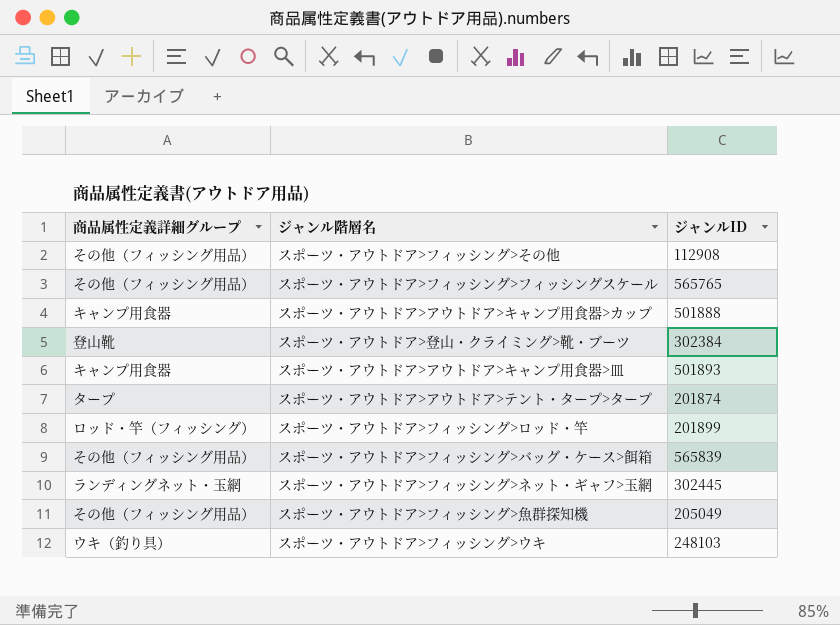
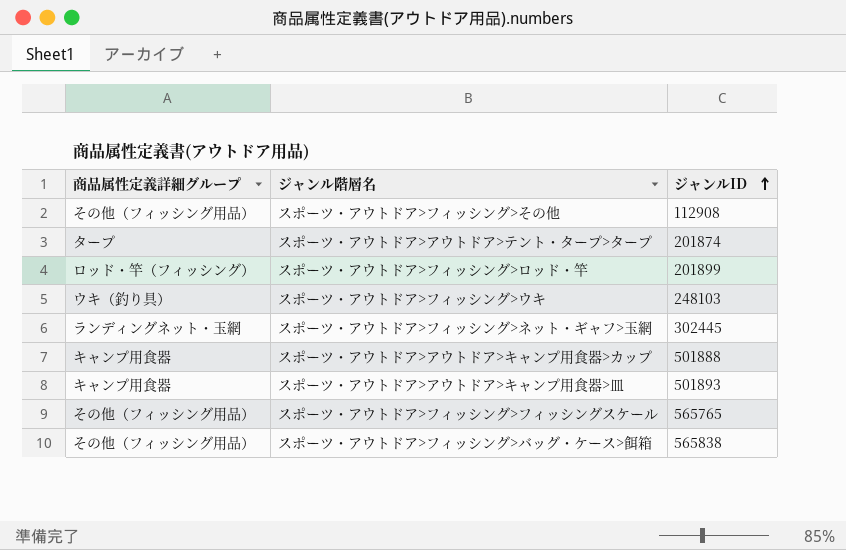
row order: none -> ジャンルID ascending
row スポーツ・アウトドア>登山・クライミング>靴・ブーツ: 登山靴 | 302384 -> none
row スポーツ・アウトドア>フィッシング>魚群探知機: その他（フィッシング用品） | 205049 -> none
スポーツ・アウトドア>フィッシング>バッグ・ケース>餌箱 | ジャンルID: 565839 -> 565838

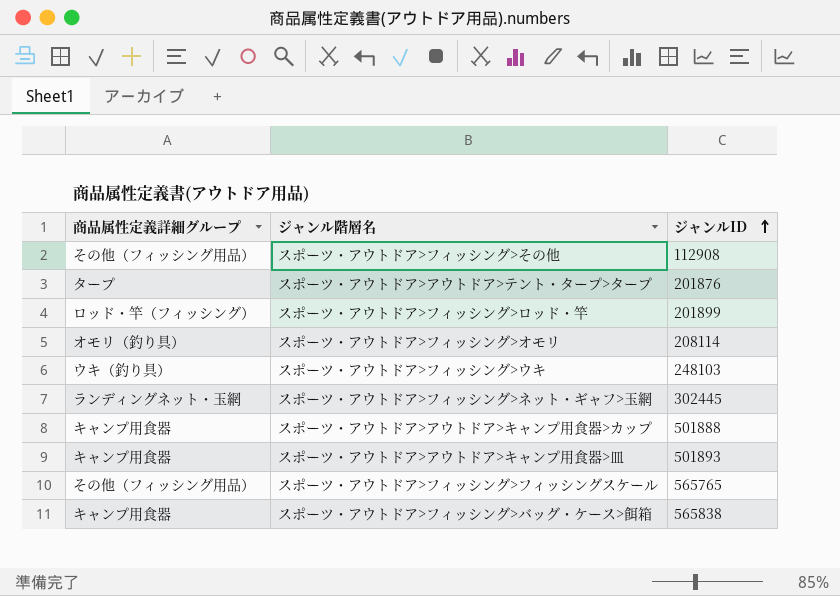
スポーツ・アウトドア>アウトドア>テント・タープ>タープ | ジャンルID: 201874 -> 201876
row スポーツ・アウトドア>フィッシング>オモリ: none -> オモリ（釣り具） | 208114
スポーツ・アウトドア>フィッシング>バッグ・ケース>餌箱 | 商品属性定義詳細グループ: その他（フィッシング用品） -> キャンプ用食器

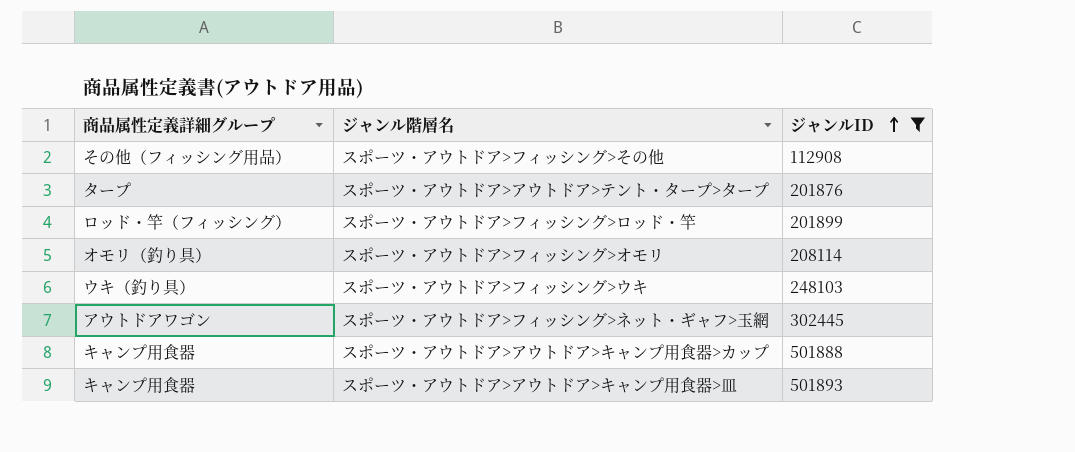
filter: none -> ジャンルID <= 501893
スポーツ・アウトドア>フィッシング>ネット・ギャフ>玉網 | 商品属性定義詳細グループ: ランディングネット・玉網 -> アウトドアワゴン

